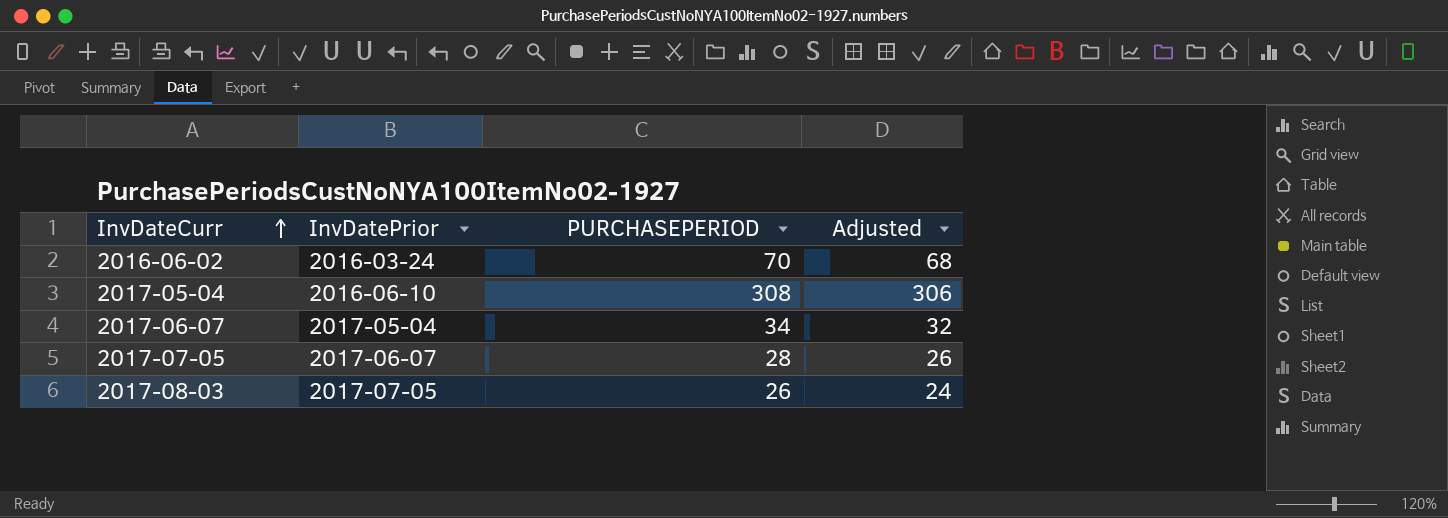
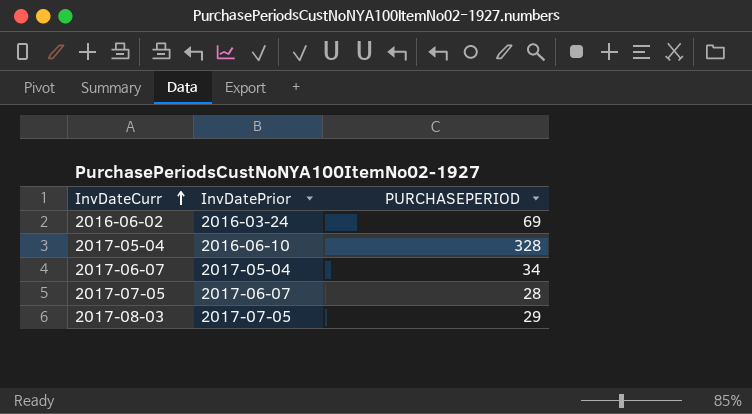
column Adjusted | formula: [PURCHASEPERIOD] - 2 -> none
2016-06-02 | PURCHASEPERIOD: 70 -> 69
2017-05-04 | PURCHASEPERIOD: 308 -> 328
2017-08-03 | PURCHASEPERIOD: 26 -> 29

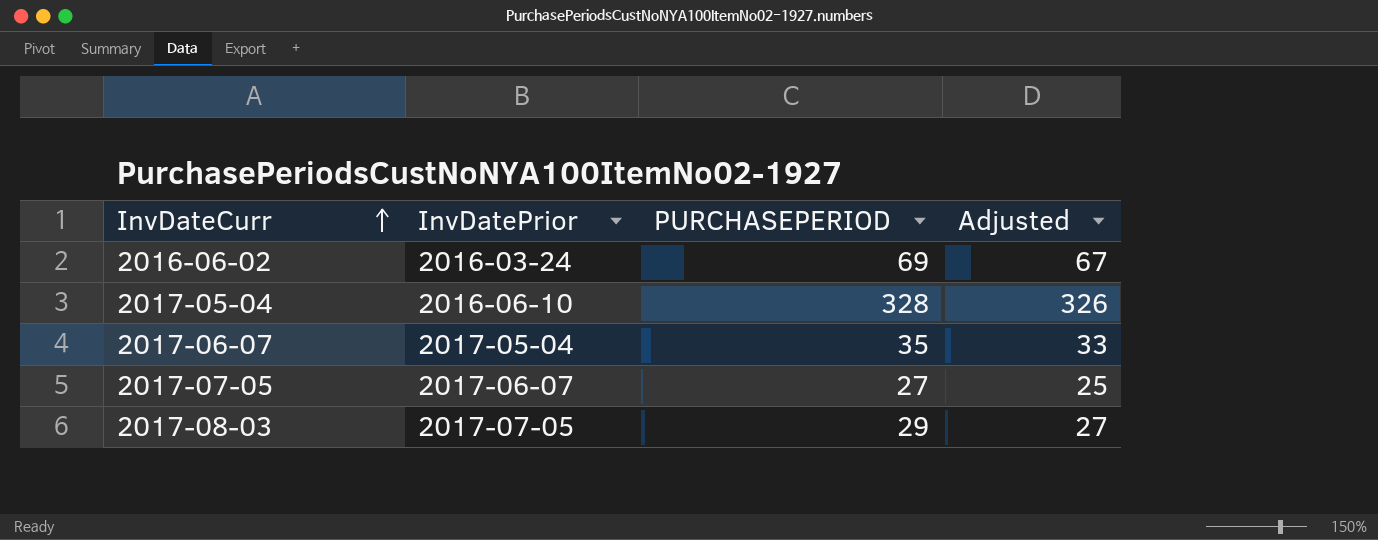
column Adjusted | formula: none -> [PURCHASEPERIOD] - 2
2017-06-07 | PURCHASEPERIOD: 34 -> 35
2017-07-05 | PURCHASEPERIOD: 28 -> 27

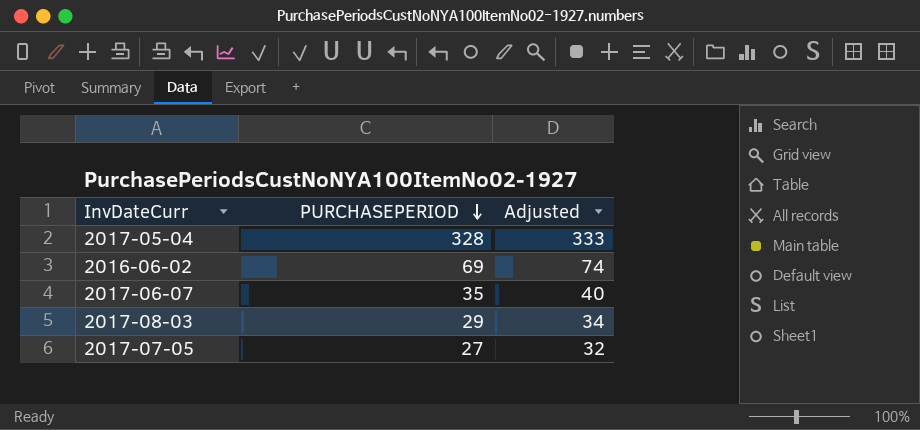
row order: InvDateCurr ascending -> PURCHASEPERIOD descending
column InvDatePrior | position: 2 -> none
column Adjusted | formula: [PURCHASEPERIOD] - 2 -> [PURCHASEPERIOD] + 5

